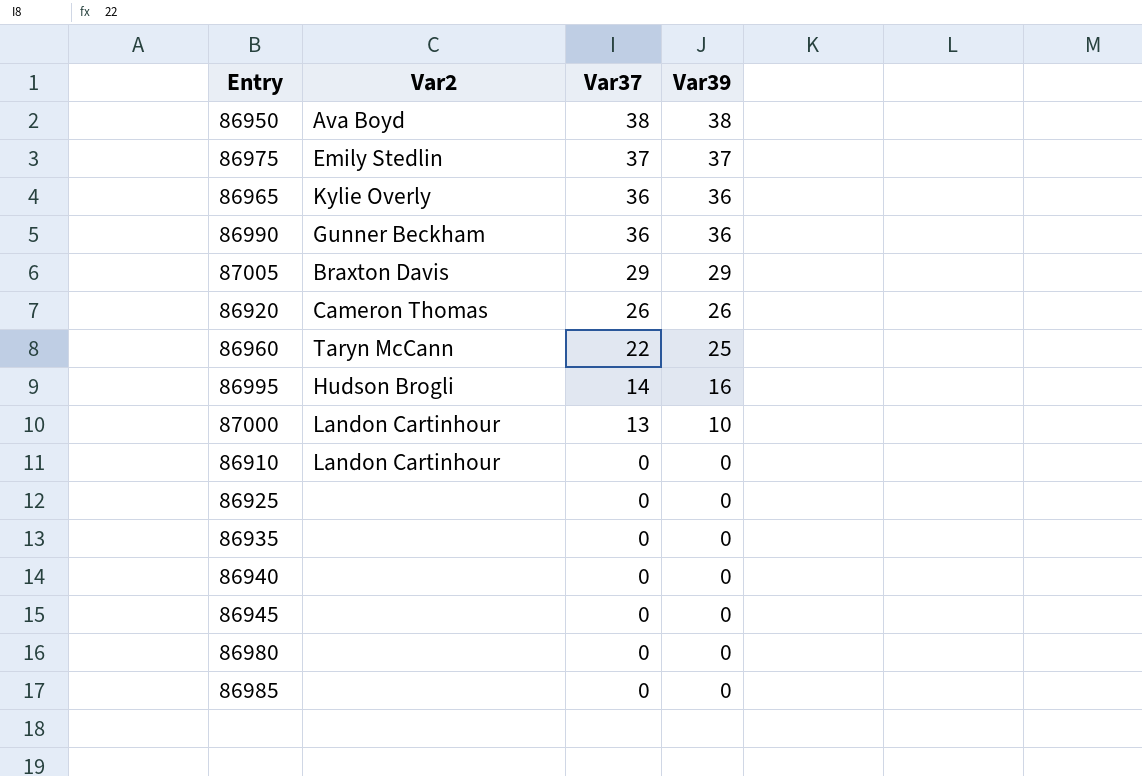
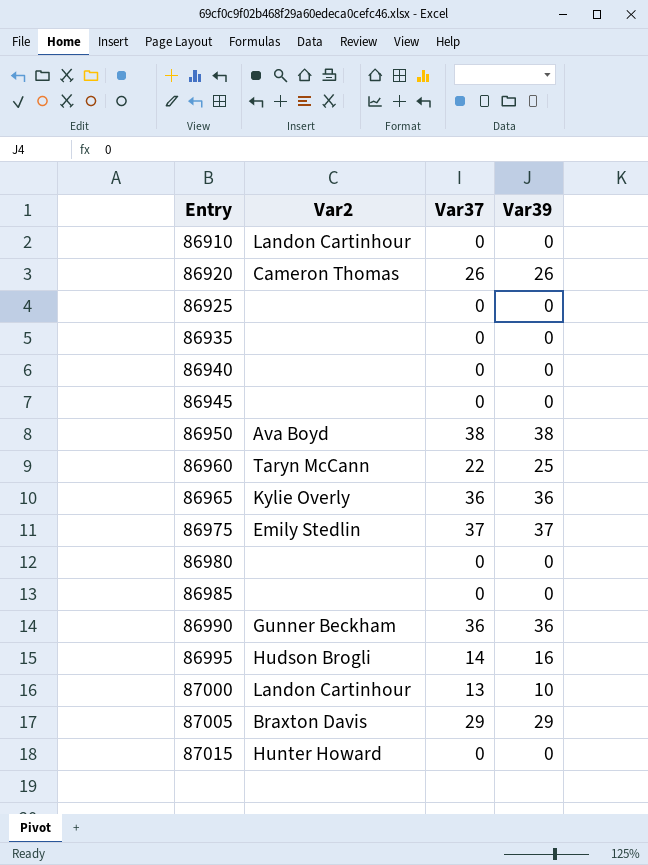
row order: Var37 descending -> Entry ascending
row 87015: none -> Hunter Howard | 0 | 0

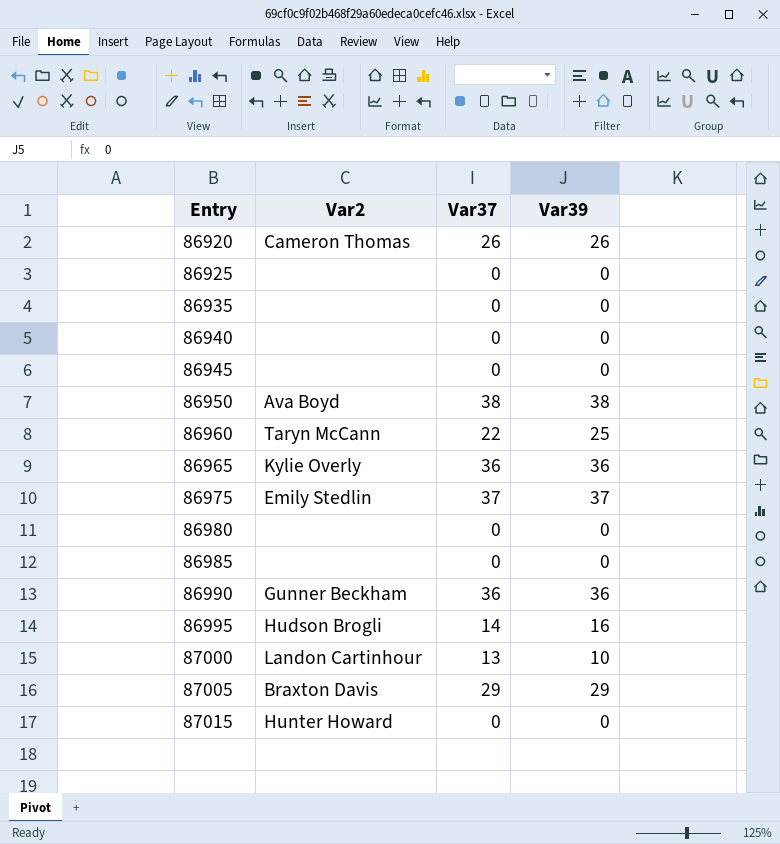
row 86910: Landon Cartinhour | 0 | 0 -> none

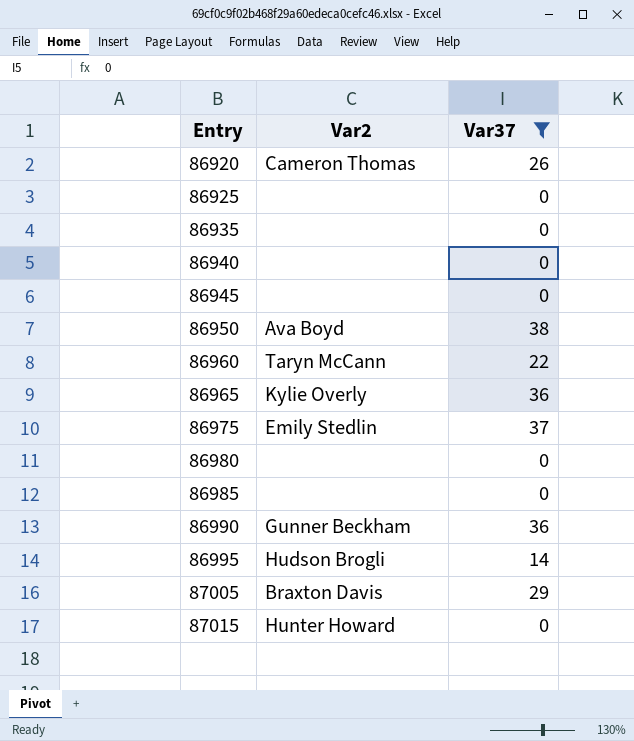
filter: none -> Var37 != 13
column Var39 | position: 4 -> none

